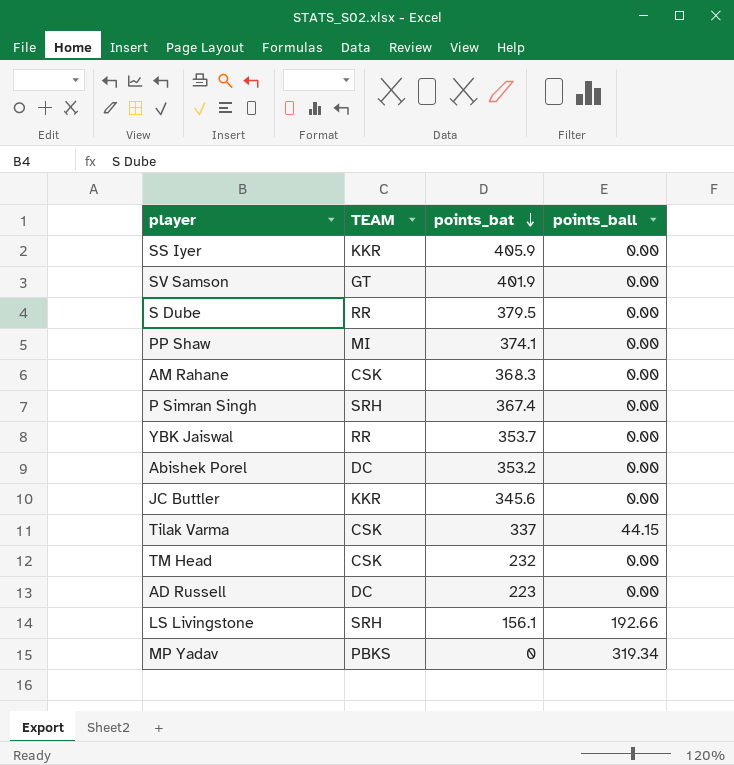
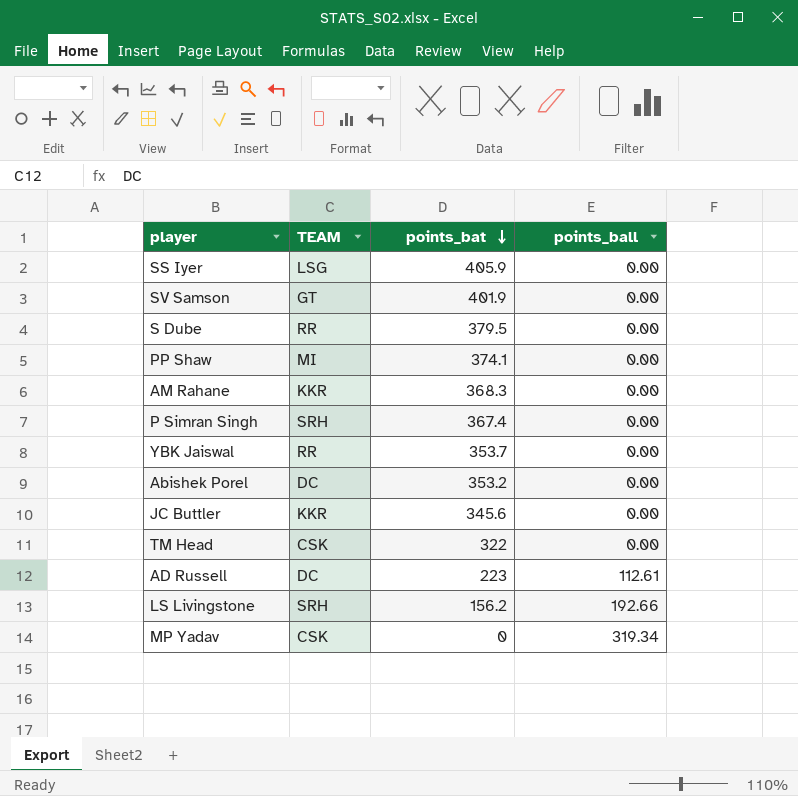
row Tilak Varma: CSK | 337 | 44.15 -> none
SS Iyer | TEAM: KKR -> LSG
AM Rahane | TEAM: CSK -> KKR
TM Head | points_bat: 232 -> 322
AD Russell | points_ball: 0.00 -> 112.61
LS Livingstone | points_bat: 156.1 -> 156.2
MP Yadav | TEAM: PBKS -> CSK

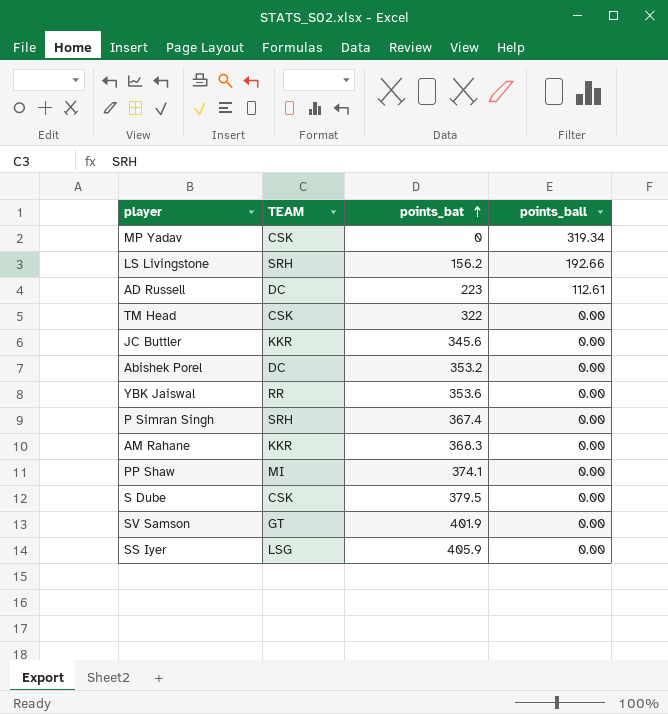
row order: points_bat descending -> points_bat ascending
YBK Jaiswal | points_bat: 353.7 -> 353.6
S Dube | TEAM: RR -> CSK

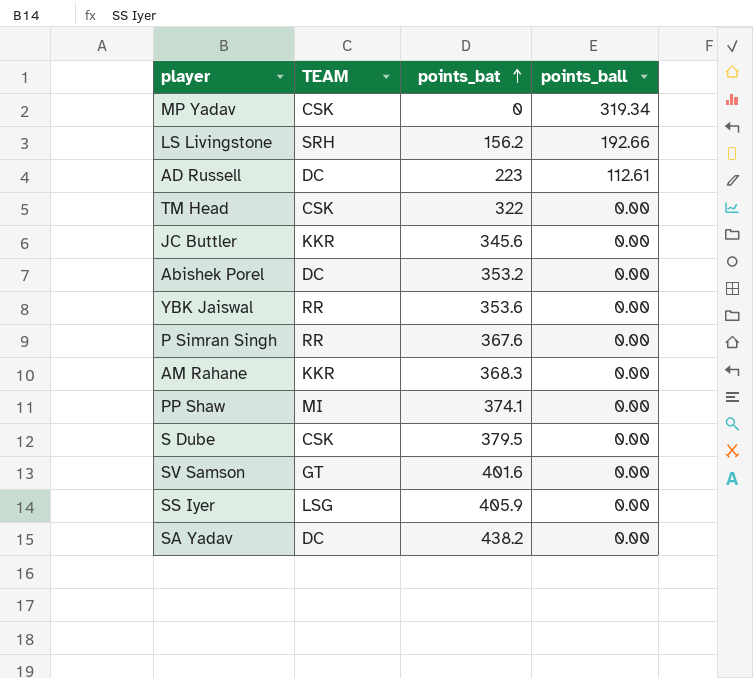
P Simran Singh | TEAM: SRH -> RR
P Simran Singh | points_bat: 367.4 -> 367.6
SV Samson | points_bat: 401.9 -> 401.6
row SA Yadav: none -> DC | 438.2 | 0.00

